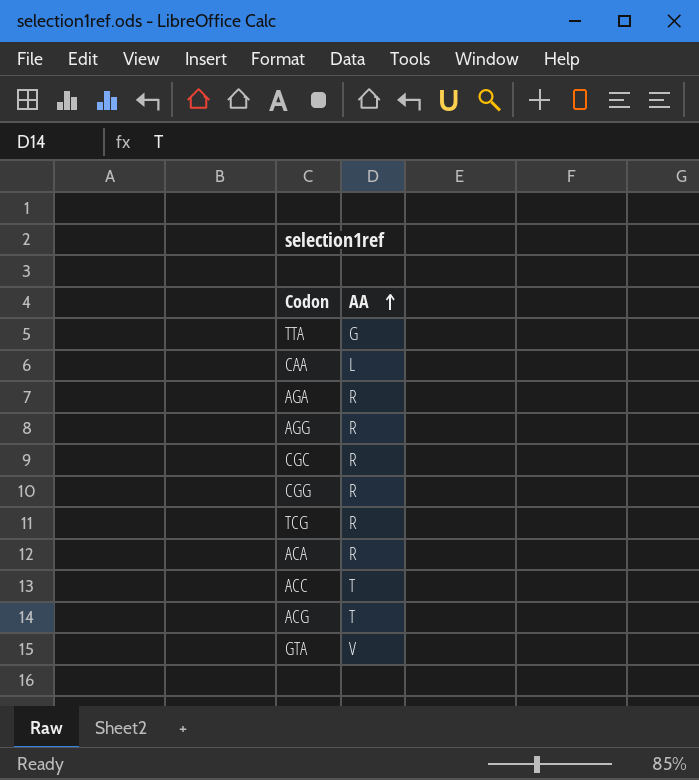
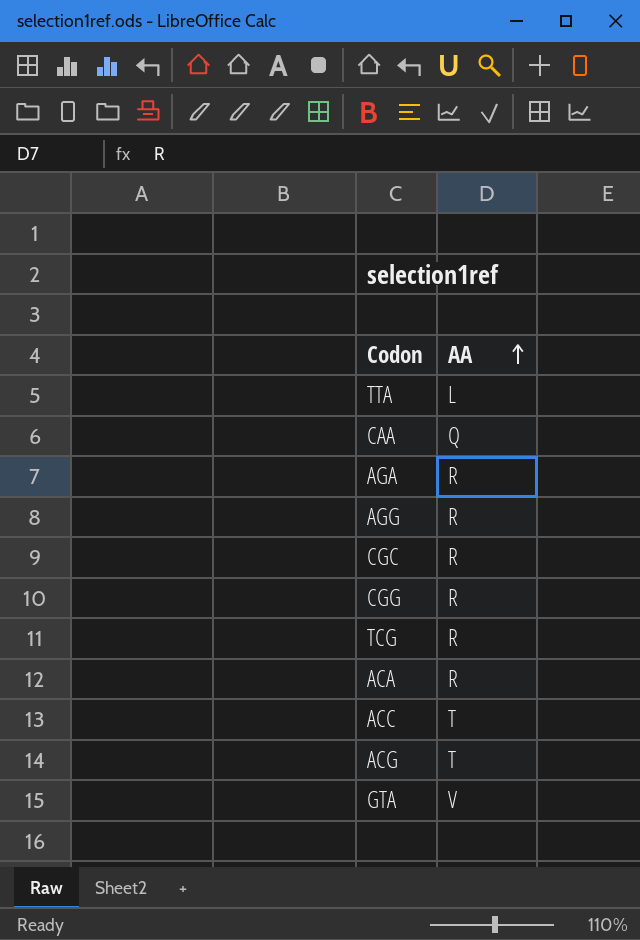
TTA | AA: G -> L
CAA | AA: L -> Q

